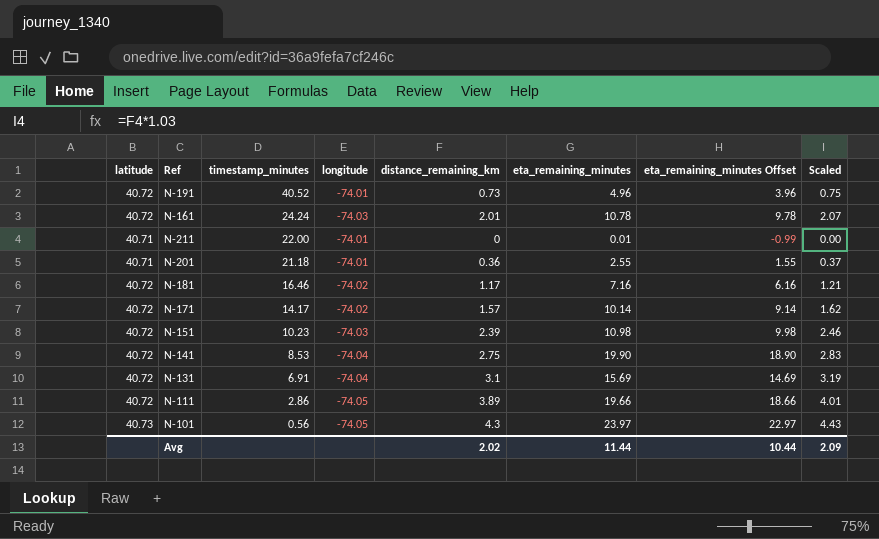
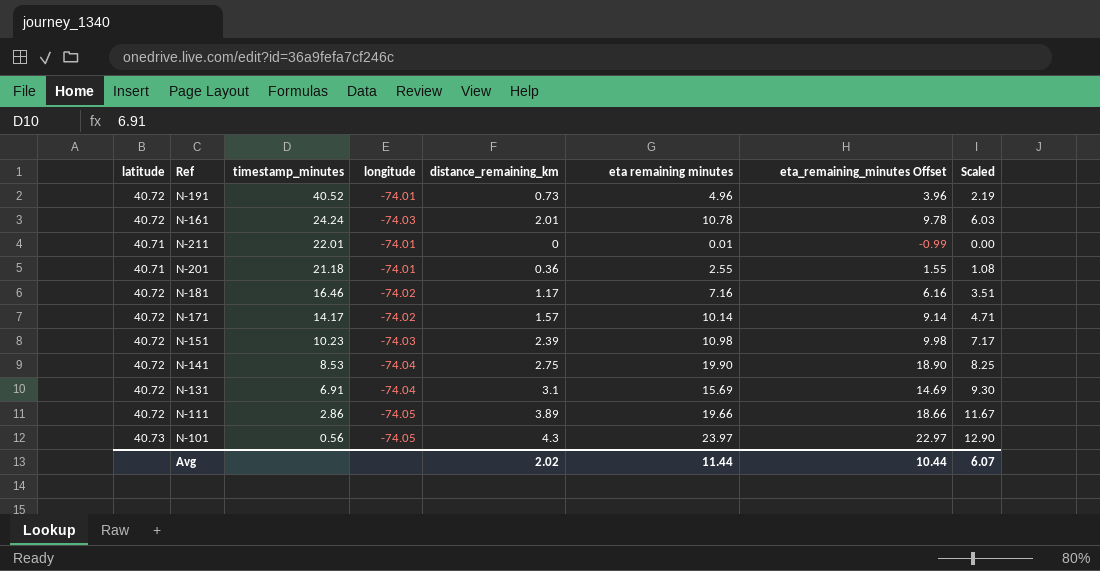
column name: eta_remaining_minutes -> eta remaining minutes
column Scaled | formula: [distance_remaining_km] * 1.03 -> [distance_remaining_km] * 3
N-211 | timestamp_minutes: 22.00 -> 22.01
Avg | Scaled: 2.09 -> 6.07

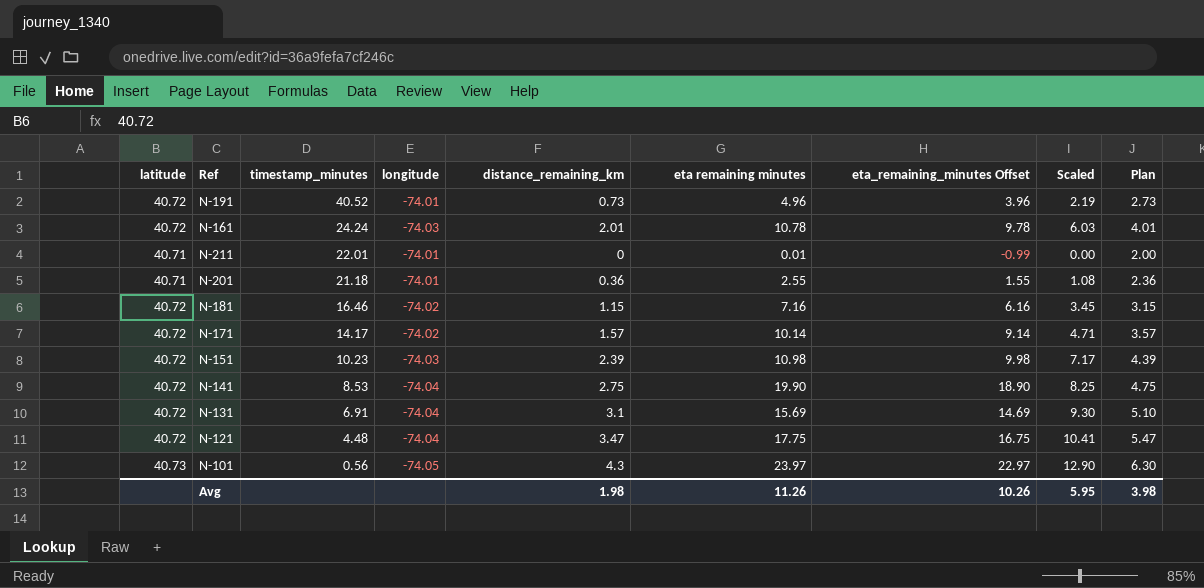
column Plan | formula: none -> [distance_remaining_km] + 2
row N-111: 40.72 | 2.86 | -74.05 | 3.89 | 19.66 | 18.66 | 11.67 -> none
N-181 | distance_remaining_km: 1.17 -> 1.15
N-181 | Scaled: 3.51 -> 3.45
row N-121: none -> 40.72 | 4.48 | -74.04 | 3.47 | 17.75 | 16.75 | 10.41 | 5.47
Avg | distance_remaining_km: 2.02 -> 1.98
Avg | eta remaining minutes: 11.44 -> 11.26
Avg | eta_remaining_minutes Offset: 10.44 -> 10.26
Avg | Scaled: 6.07 -> 5.95

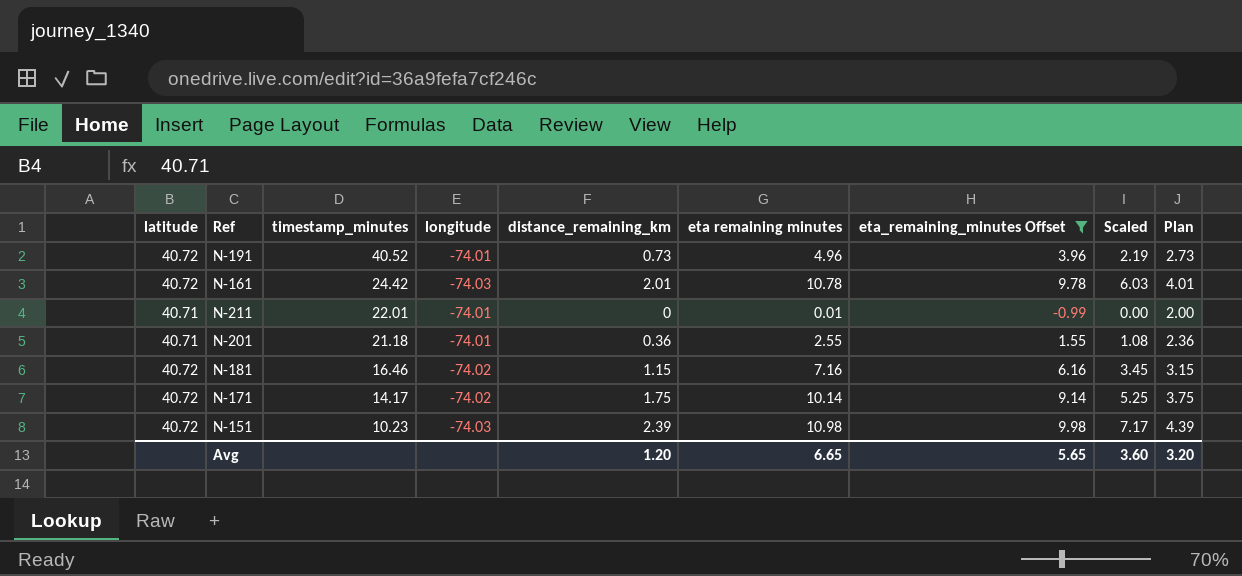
filter: none -> eta_remaining_minutes Offset <= 9.98
N-161 | timestamp_minutes: 24.24 -> 24.42
N-171 | distance_remaining_km: 1.57 -> 1.75
N-171 | Scaled: 4.71 -> 5.25
N-171 | Plan: 3.57 -> 3.75
Avg | distance_remaining_km: 1.98 -> 1.20
Avg | eta remaining minutes: 11.26 -> 6.65
Avg | eta_remaining_minutes Offset: 10.26 -> 5.65
Avg | Scaled: 5.95 -> 3.60
Avg | Plan: 3.98 -> 3.20

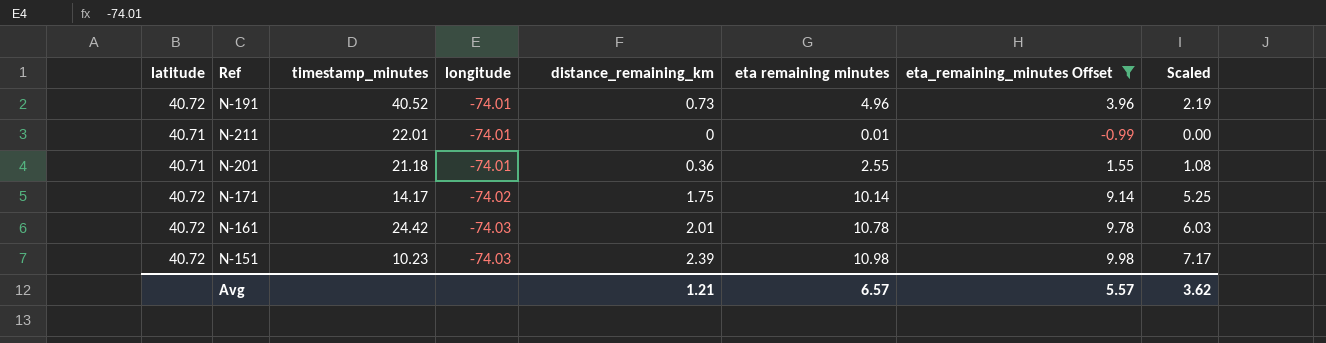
row order: timestamp_minutes descending -> longitude descending
column Plan | formula: [distance_remaining_km] + 2 -> none
row N-181: 40.72 | 16.46 | -74.02 | 1.15 | 7.16 | 6.16 | 3.45 | 3.15 -> none
Avg | distance_remaining_km: 1.20 -> 1.21
Avg | eta remaining minutes: 6.65 -> 6.57
Avg | eta_remaining_minutes Offset: 5.65 -> 5.57
Avg | Scaled: 3.60 -> 3.62

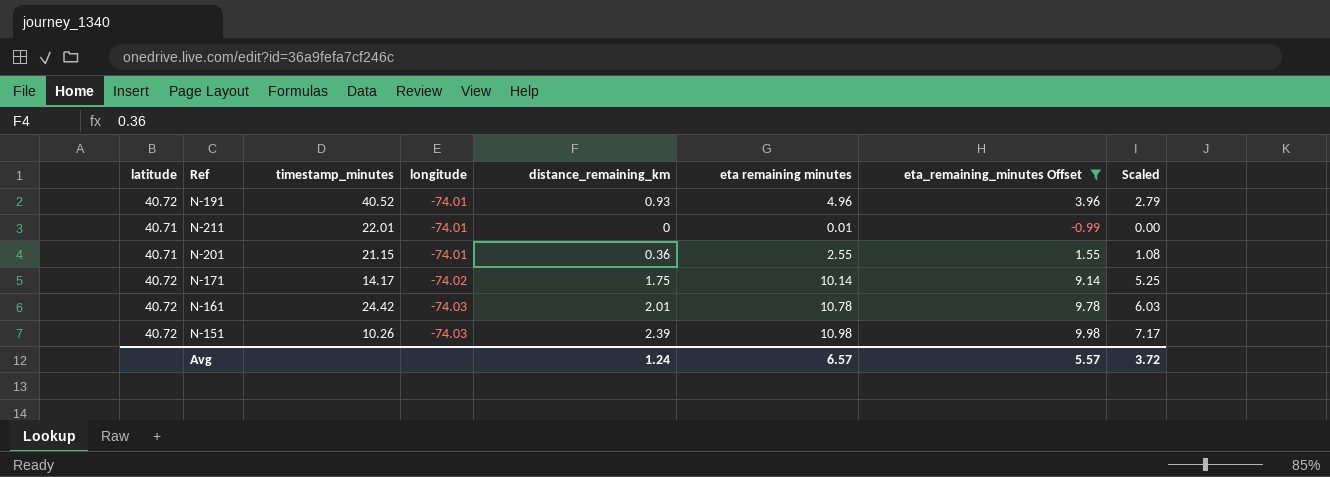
N-191 | distance_remaining_km: 0.73 -> 0.93
N-191 | Scaled: 2.19 -> 2.79
N-201 | timestamp_minutes: 21.18 -> 21.15
N-151 | timestamp_minutes: 10.23 -> 10.26
Avg | distance_remaining_km: 1.21 -> 1.24
Avg | Scaled: 3.62 -> 3.72

